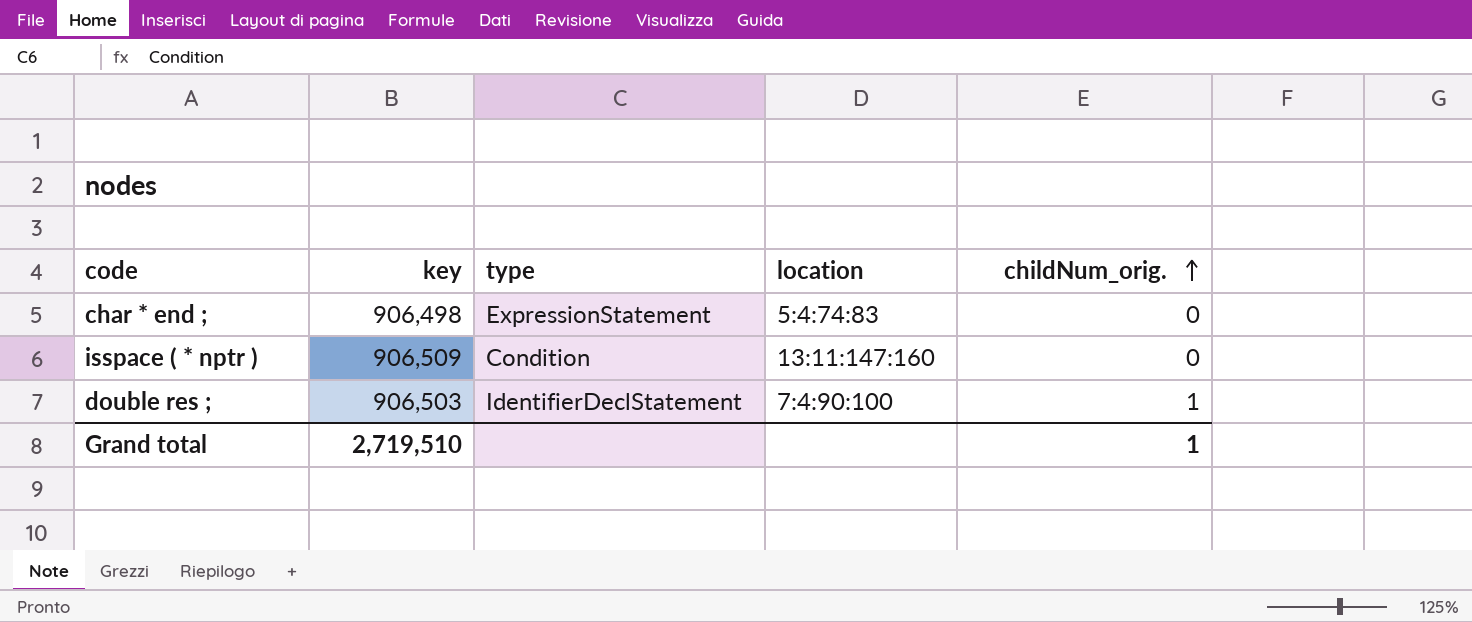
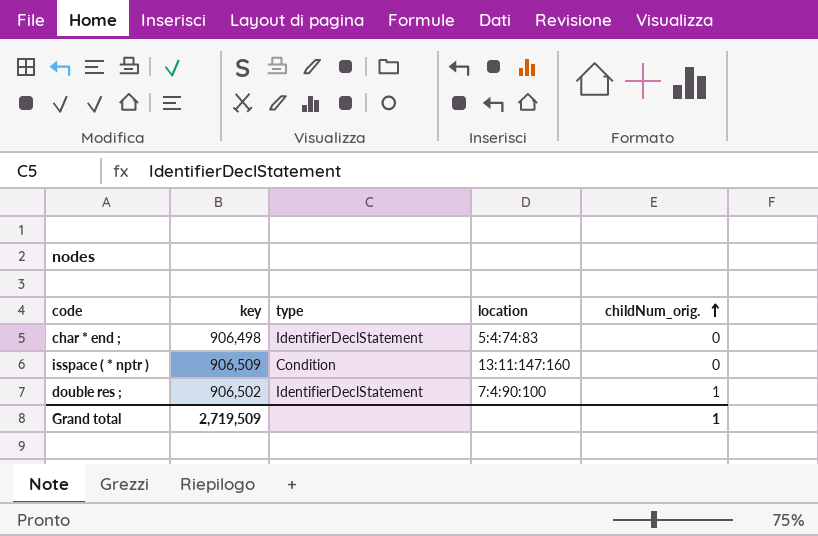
char * end ; | type: ExpressionStatement -> IdentifierDeclStatement
double res ; | key: 906,503 -> 906,502
Grand total | key: 2,719,510 -> 2,719,509

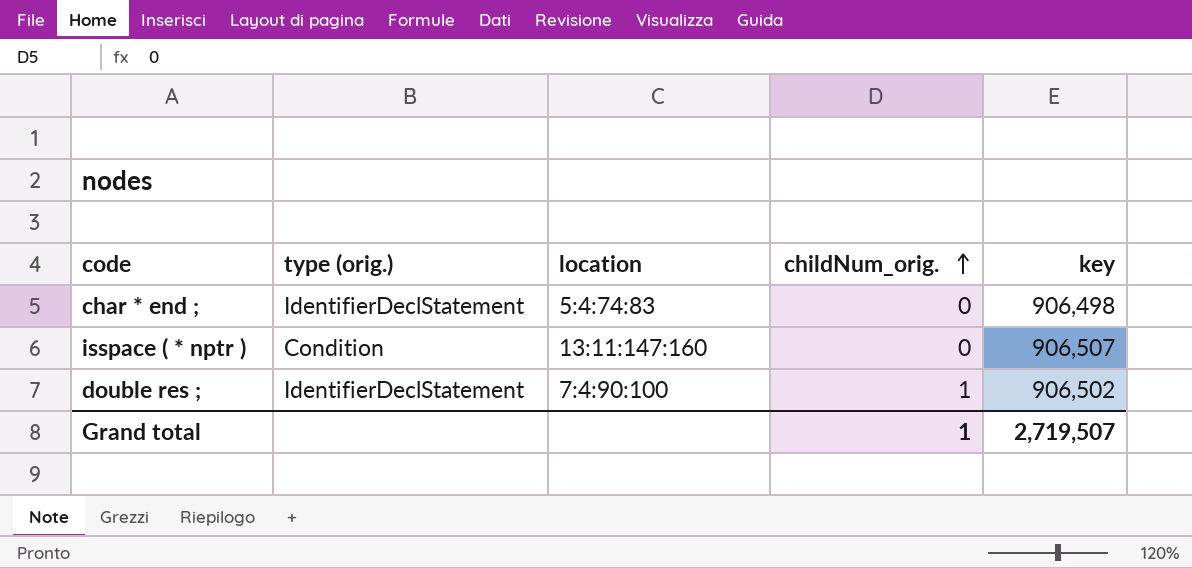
column name: type -> type (orig.)
column key | position: 2 -> 5
isspace ( * nptr ) | key: 906,509 -> 906,507
Grand total | key: 2,719,509 -> 2,719,507

